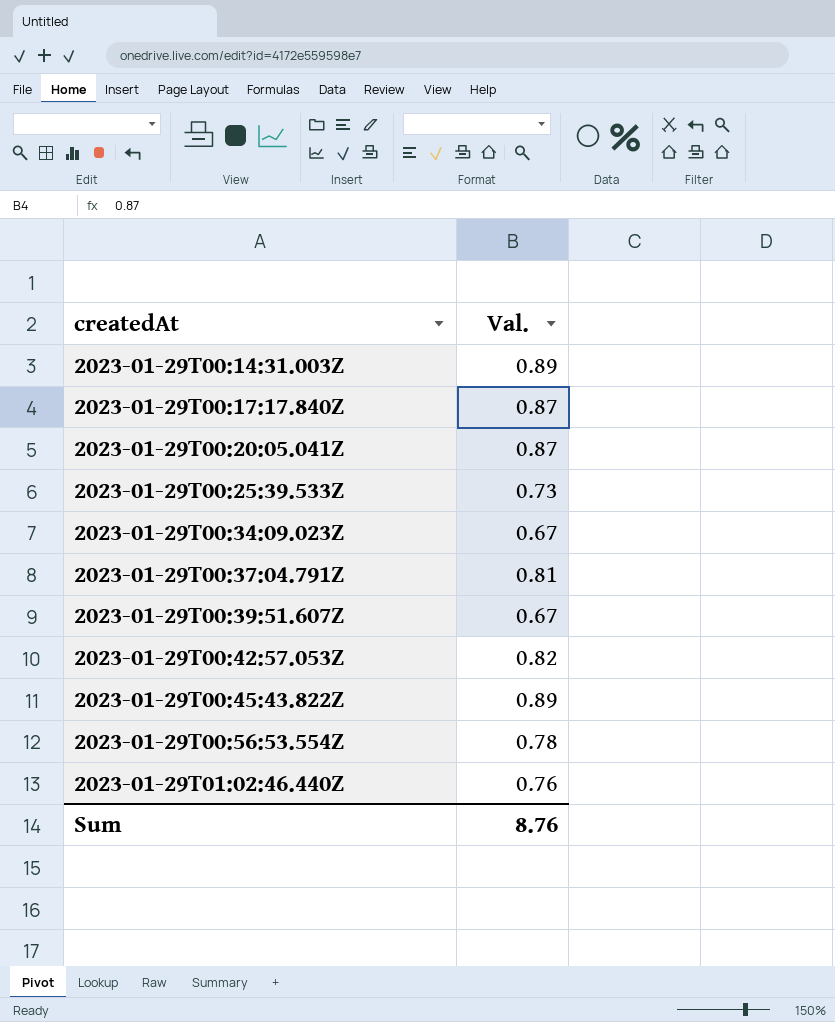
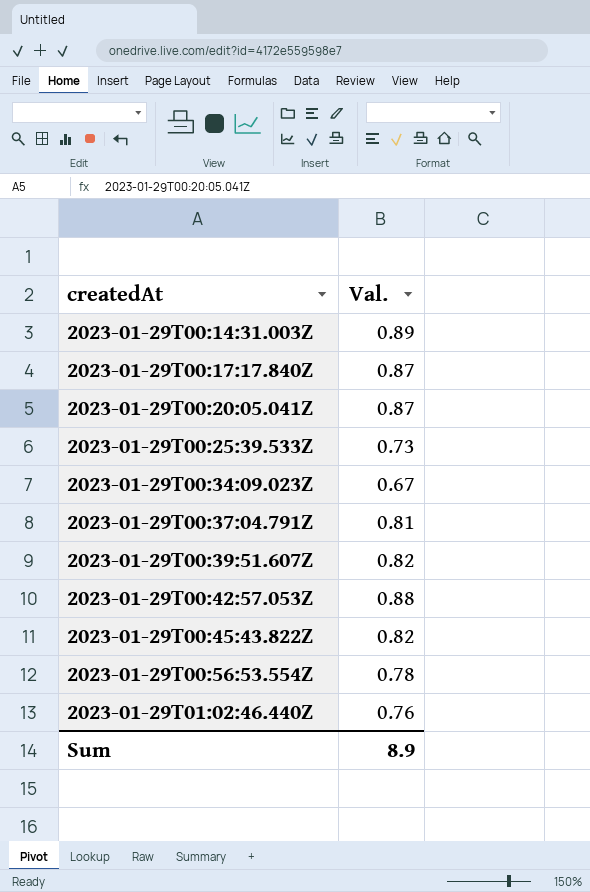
2023-01-29T00:39:51.607Z | Val.: 0.67 -> 0.82
2023-01-29T00:42:57.053Z | Val.: 0.82 -> 0.88
2023-01-29T00:45:43.822Z | Val.: 0.89 -> 0.82
Sum | Val.: 8.76 -> 8.9

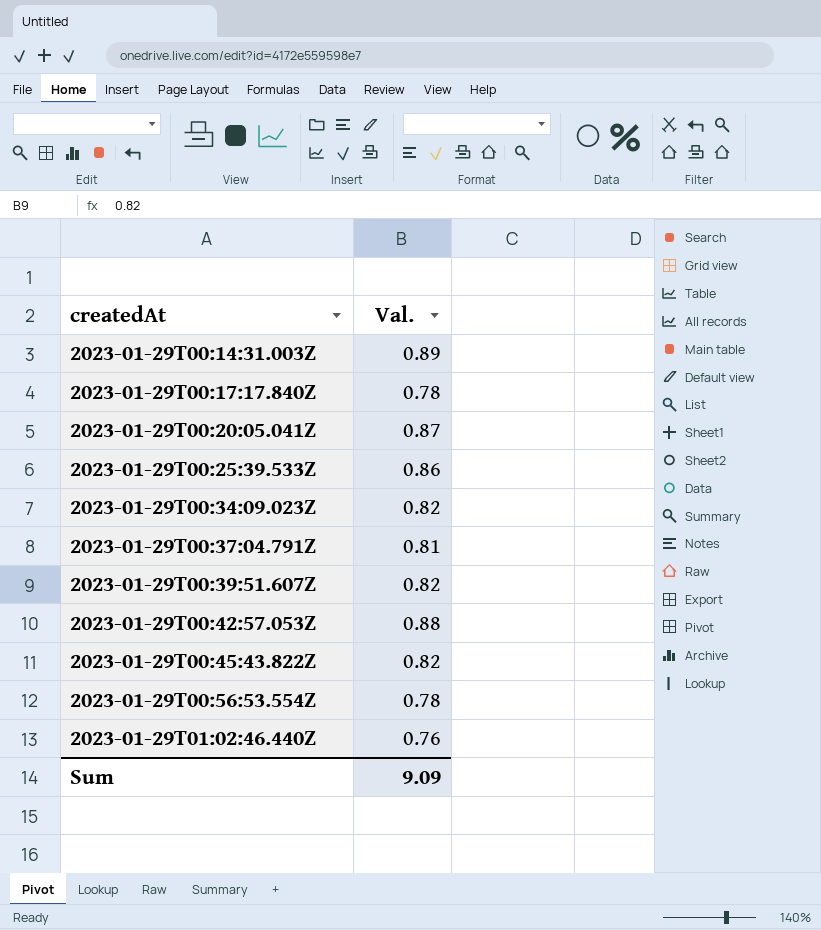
2023-01-29T00:17:17.840Z | Val.: 0.87 -> 0.78
2023-01-29T00:25:39.533Z | Val.: 0.73 -> 0.86
2023-01-29T00:34:09.023Z | Val.: 0.67 -> 0.82
Sum | Val.: 8.9 -> 9.09

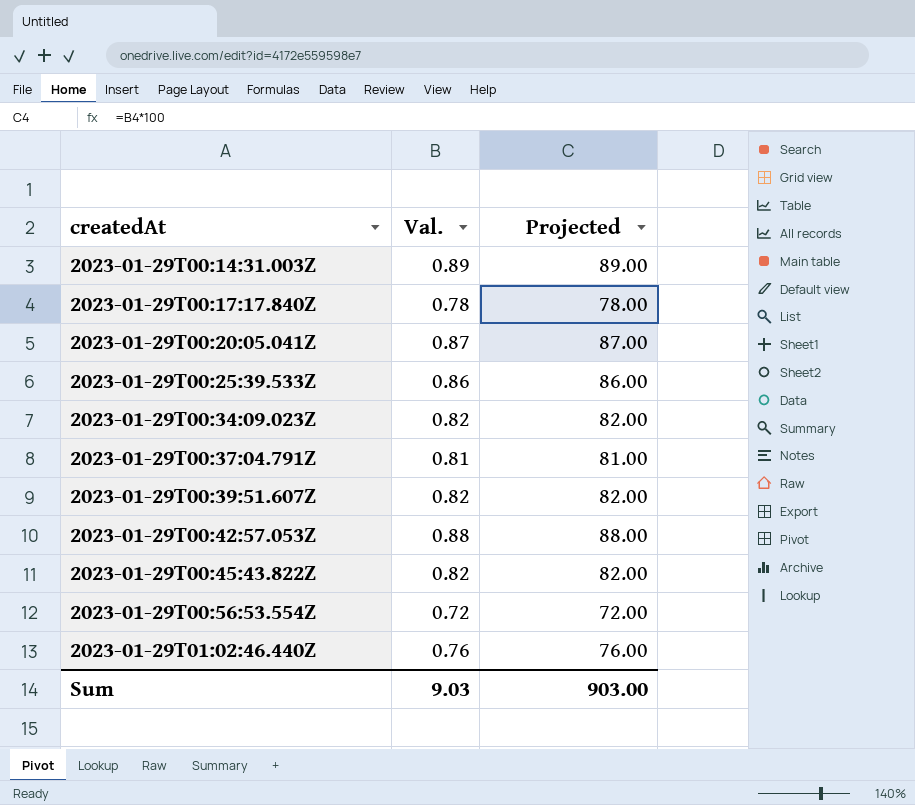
column Projected | formula: none -> [Val.] * 100
2023-01-29T00:56:53.554Z | Val.: 0.78 -> 0.72
Sum | Val.: 9.09 -> 9.03

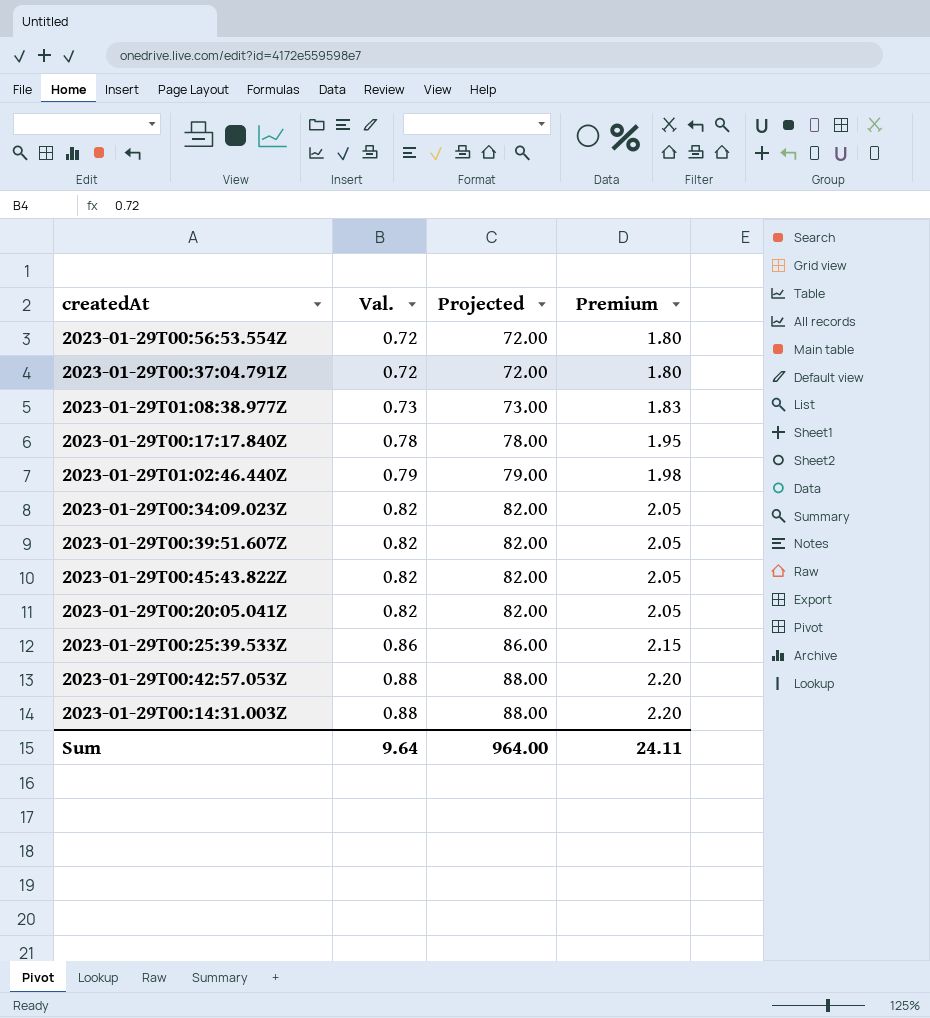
row order: createdAt ascending -> Val. ascending
column Premium | formula: none -> [Val.] * 2.5
2023-01-29T00:37:04.791Z | Val.: 0.81 -> 0.72
2023-01-29T00:37:04.791Z | Projected: 81.00 -> 72.00
row 2023-01-29T01:08:38.977Z: none -> 0.73 | 73.00 | 1.83
2023-01-29T01:02:46.440Z | Val.: 0.76 -> 0.79
2023-01-29T01:02:46.440Z | Projected: 76.00 -> 79.00
2023-01-29T00:20:05.041Z | Val.: 0.87 -> 0.82
2023-01-29T00:20:05.041Z | Projected: 87.00 -> 82.00
2023-01-29T00:14:31.003Z | Val.: 0.89 -> 0.88
2023-01-29T00:14:31.003Z | Projected: 89.00 -> 88.00
Sum | Val.: 9.03 -> 9.64
Sum | Projected: 903.00 -> 964.00

